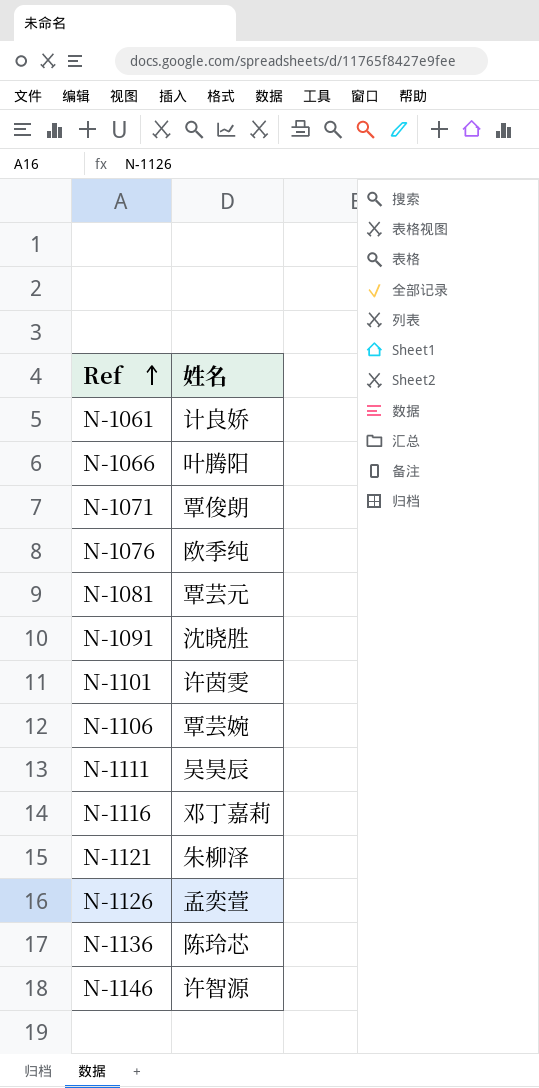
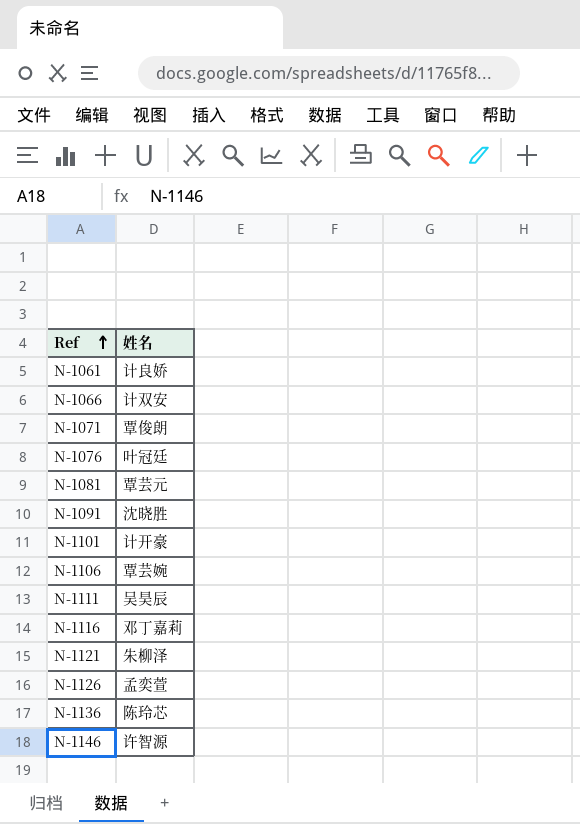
N-1066 | 姓名: 叶腾阳 -> 计双安
N-1076 | 姓名: 欧季纯 -> 叶冠廷
N-1101 | 姓名: 许茵雯 -> 计开豪

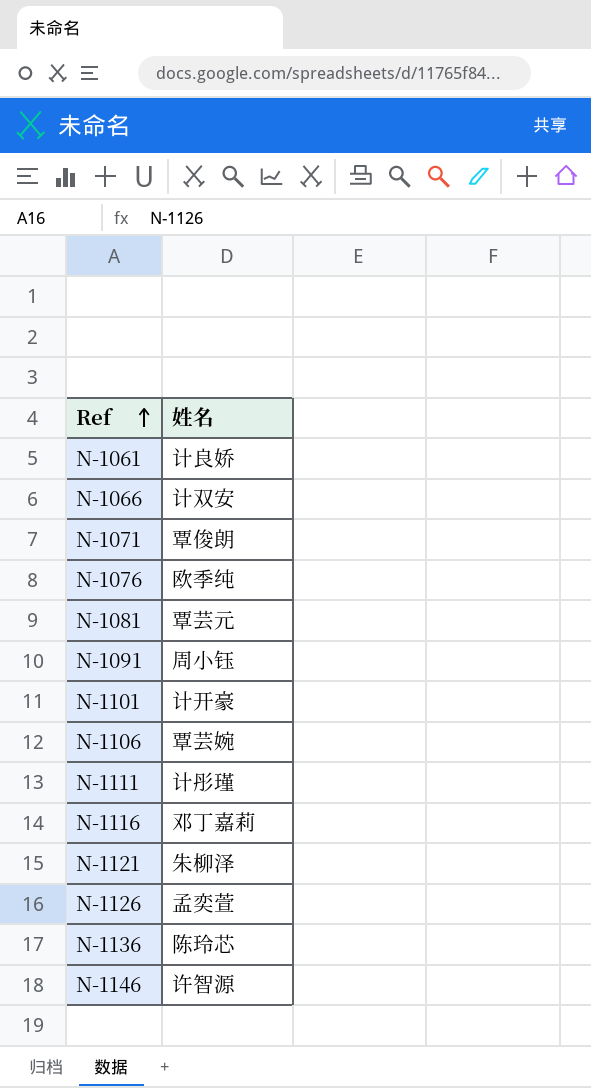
N-1076 | 姓名: 叶冠廷 -> 欧季纯
N-1091 | 姓名: 沈晓胜 -> 周小钰
N-1111 | 姓名: 吴昊辰 -> 计彤瑾

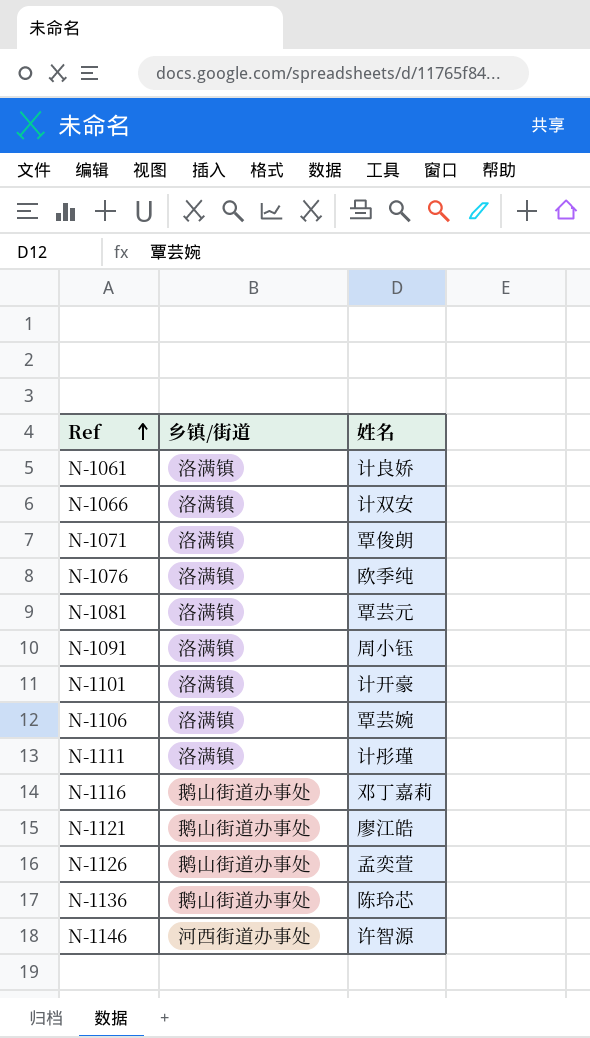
column 乡镇/街道 | position: none -> 2
N-1121 | 姓名: 朱柳泽 -> 廖江皓

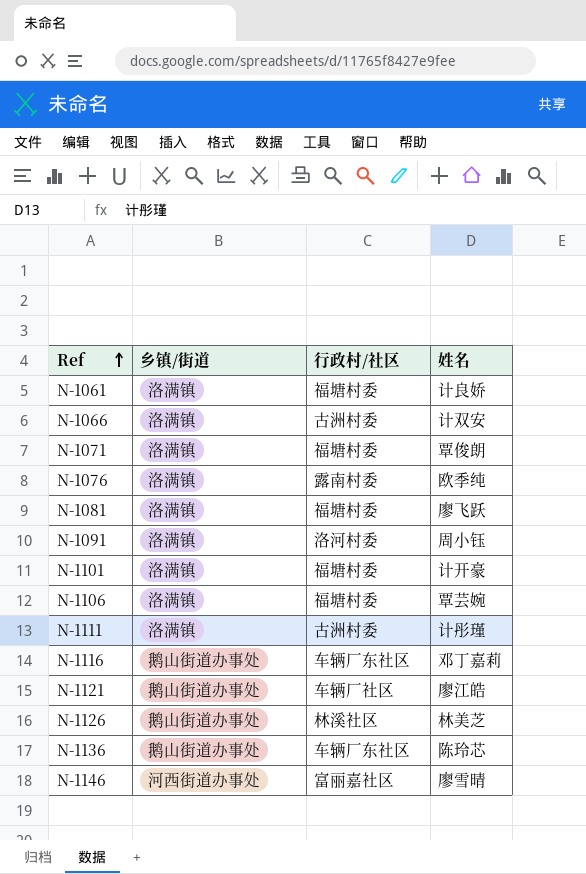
column 行政村/社区 | position: none -> 3
N-1081 | 姓名: 覃芸元 -> 廖飞跃
N-1126 | 姓名: 孟奕萱 -> 林美芝
N-1146 | 姓名: 许智源 -> 廖雪晴

